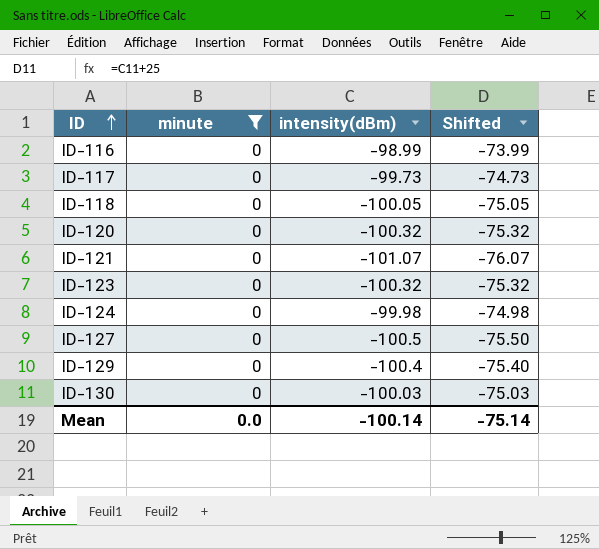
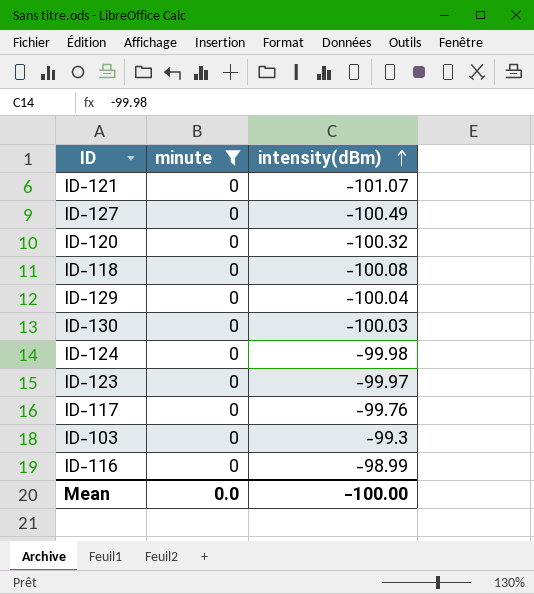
row order: ID ascending -> intensity(dBm) ascending
column Shifted | formula: [intensity(dBm)] + 25 -> none
ID-127 | intensity(dBm): -100.5 -> -100.49
ID-118 | intensity(dBm): -100.05 -> -100.08
ID-129 | intensity(dBm): -100.4 -> -100.04
ID-123 | intensity(dBm): -100.32 -> -99.97
ID-117 | intensity(dBm): -99.73 -> -99.76
row ID-103: none -> 0 | -99.3
Mean | intensity(dBm): -100.14 -> -100.00

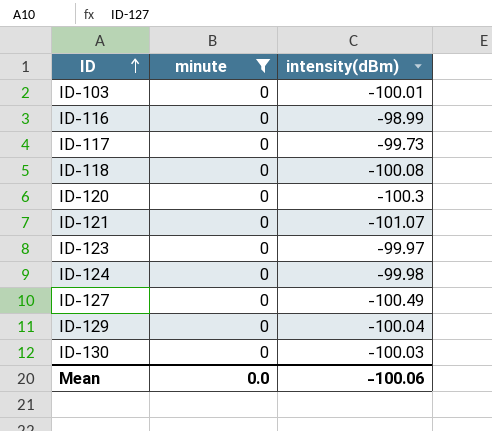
row order: intensity(dBm) ascending -> ID ascending
ID-103 | intensity(dBm): -99.3 -> -100.01
ID-117 | intensity(dBm): -99.76 -> -99.73
ID-120 | intensity(dBm): -100.32 -> -100.3
Mean | intensity(dBm): -100.00 -> -100.06

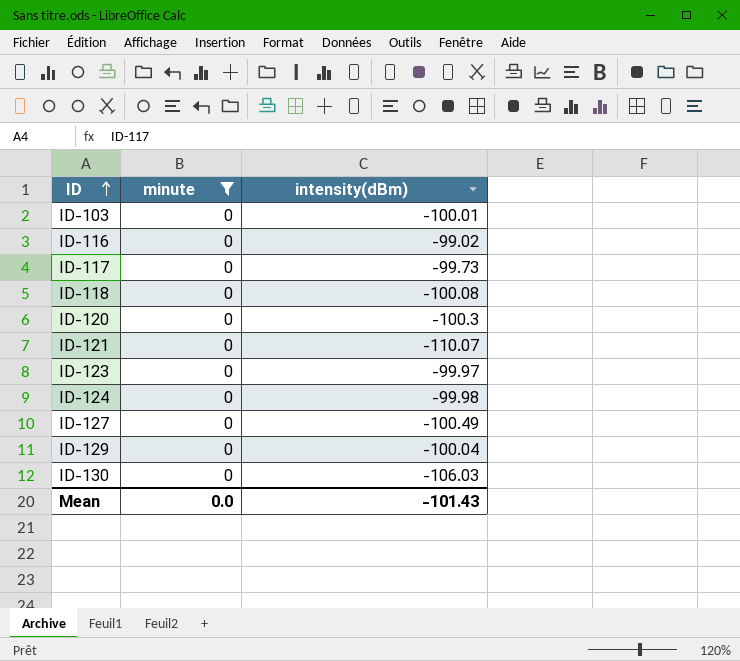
ID-116 | intensity(dBm): -98.99 -> -99.02
ID-121 | intensity(dBm): -101.07 -> -110.07
ID-130 | intensity(dBm): -100.03 -> -106.03
Mean | intensity(dBm): -100.06 -> -101.43

